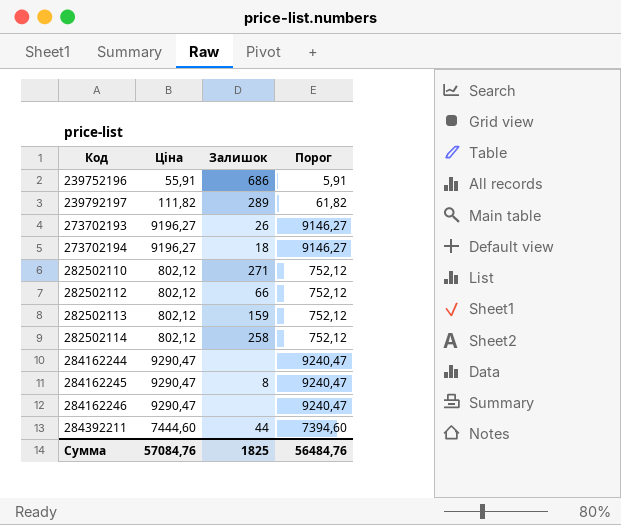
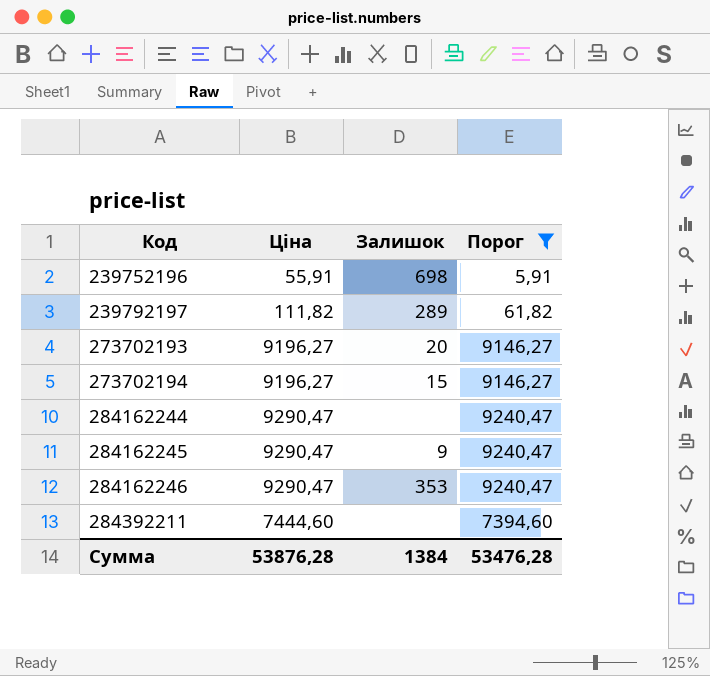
filter: none -> Порог != 752,12
239752196 | Залишок: 686 -> 698
273702193 | Залишок: 26 -> 20
273702194 | Залишок: 18 -> 15
284162245 | Залишок: 8 -> 9
284162246 | Залишок: none -> 353
284392211 | Залишок: 44 -> none
Сумма | Ціна: 57084,76 -> 53876,28
Сумма | Залишок: 1825 -> 1384
Сумма | Порог: 56484,76 -> 53476,28

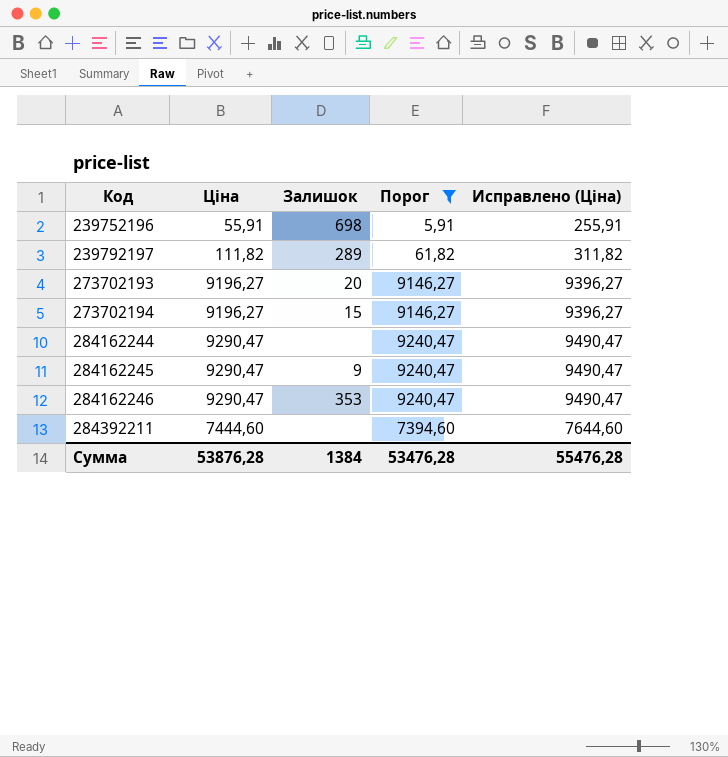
column Исправлено (Ціна) | formula: none -> [Ціна] + 200

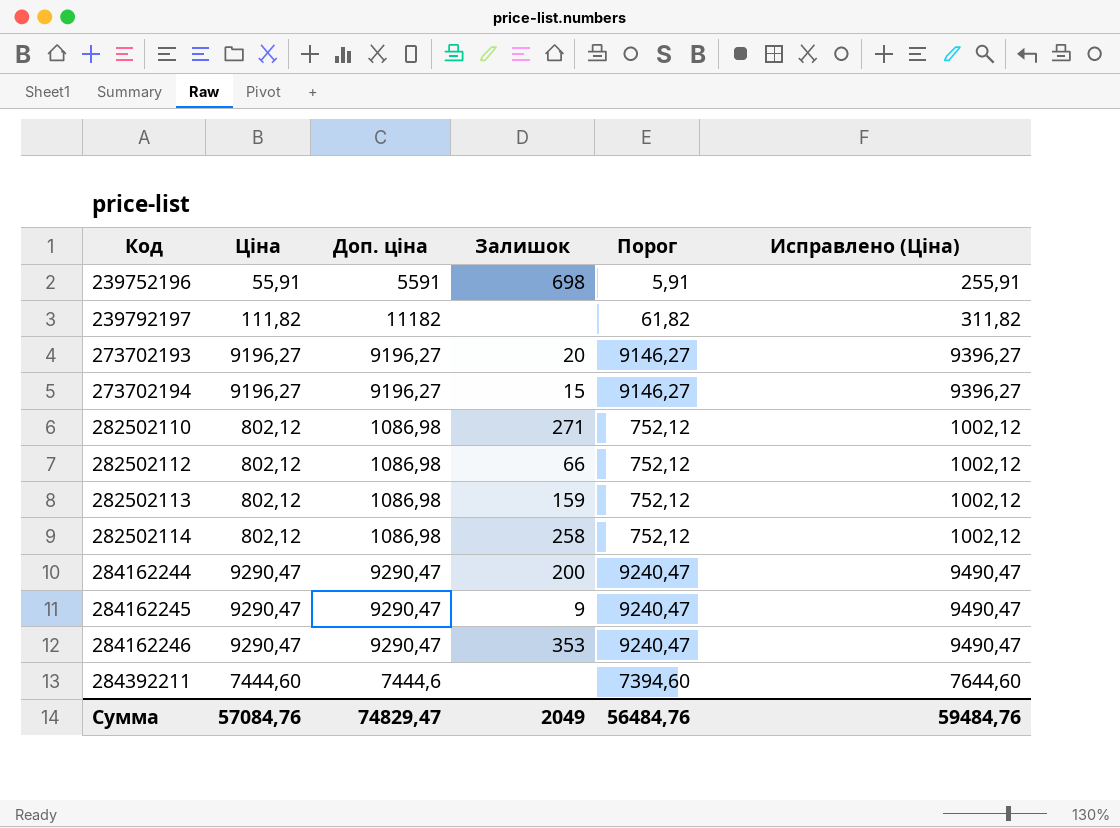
filter: Порог != 752,12 -> none
column Доп. ціна | position: none -> 3
239792197 | Залишок: 289 -> none
284162244 | Залишок: none -> 200
Сумма | Ціна: 53876,28 -> 57084,76
Сумма | Залишок: 1384 -> 2049
Сумма | Порог: 53476,28 -> 56484,76
Сумма | Исправлено (Ціна): 55476,28 -> 59484,76

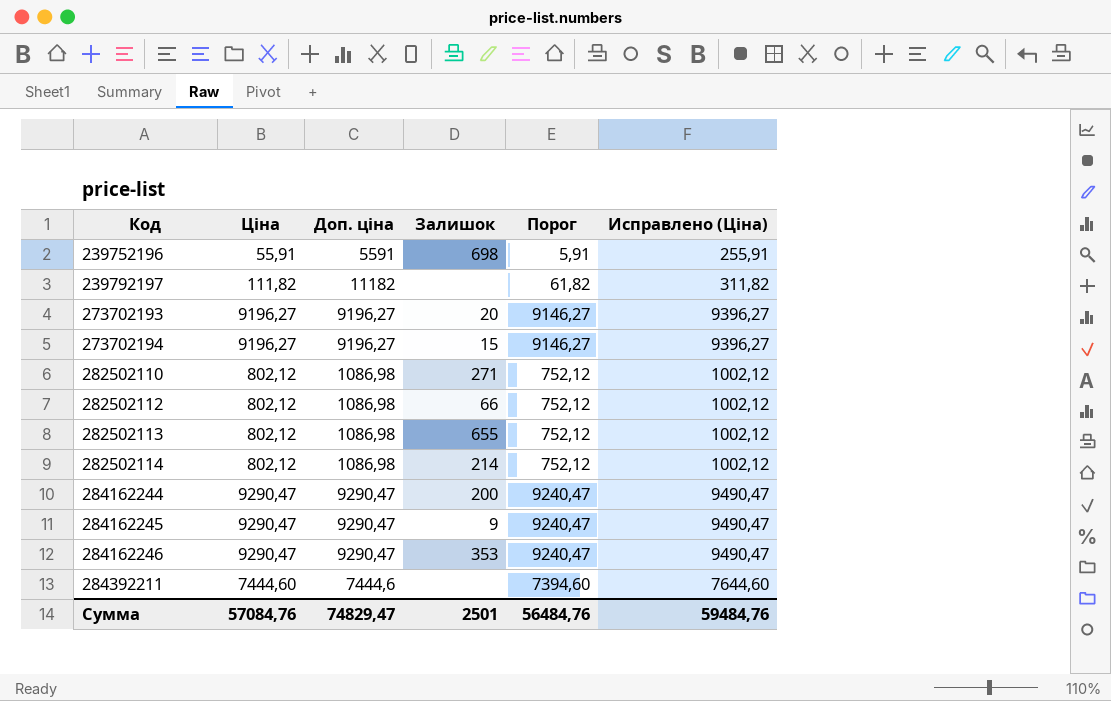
282502113 | Залишок: 159 -> 655
282502114 | Залишок: 258 -> 214
Сумма | Залишок: 2049 -> 2501

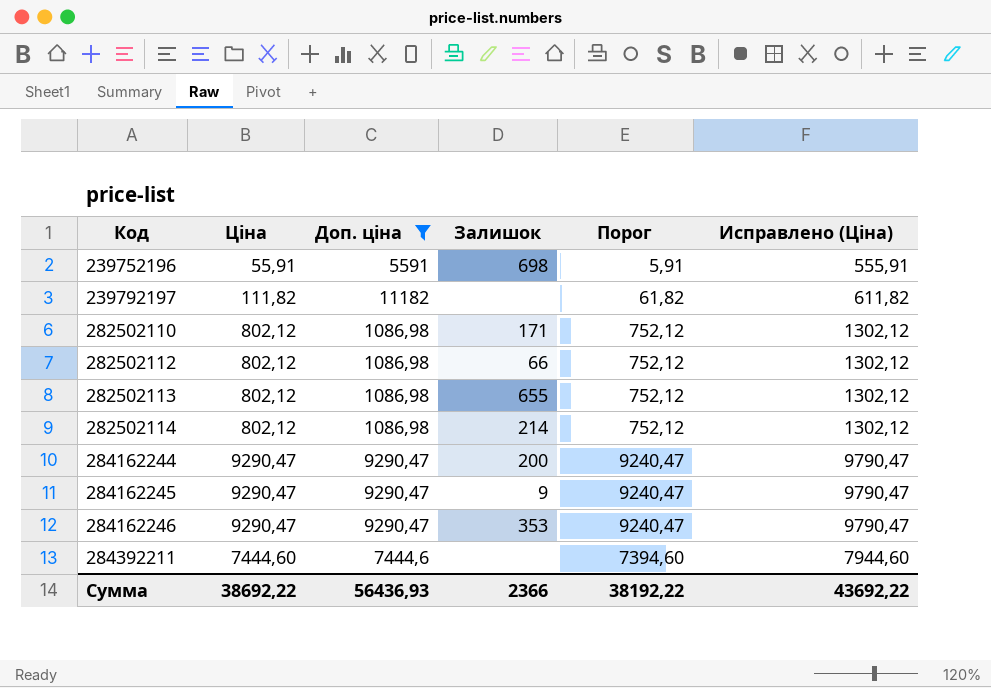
filter: none -> Доп. ціна != 9196,27
column Исправлено (Ціна) | formula: [Ціна] + 200 -> [Ціна] + 500
282502110 | Залишок: 271 -> 171
Сумма | Ціна: 57084,76 -> 38692,22
Сумма | Доп. ціна: 74829,47 -> 56436,93
Сумма | Залишок: 2501 -> 2366
Сумма | Порог: 56484,76 -> 38192,22
Сумма | Исправлено (Ціна): 59484,76 -> 43692,22

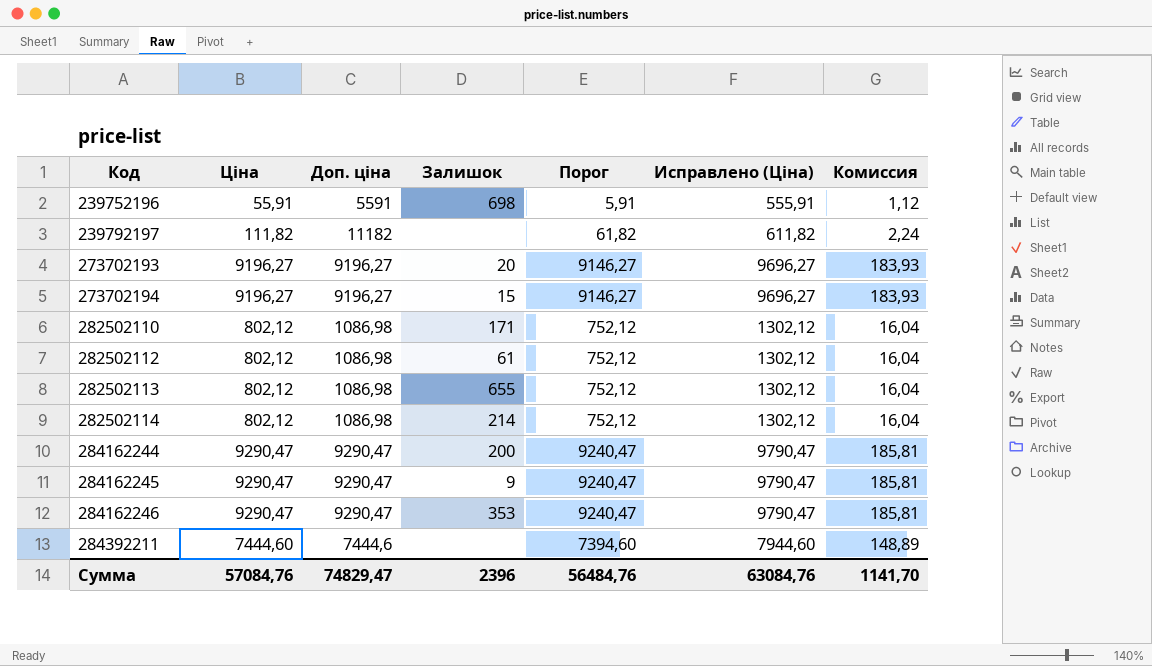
filter: Доп. ціна != 9196,27 -> none
column Комиссия | formula: none -> [Ціна] * 0,02
282502112 | Залишок: 66 -> 61
Сумма | Ціна: 38692,22 -> 57084,76
Сумма | Доп. ціна: 56436,93 -> 74829,47
Сумма | Залишок: 2366 -> 2396
Сумма | Порог: 38192,22 -> 56484,76
Сумма | Исправлено (Ціна): 43692,22 -> 63084,76

